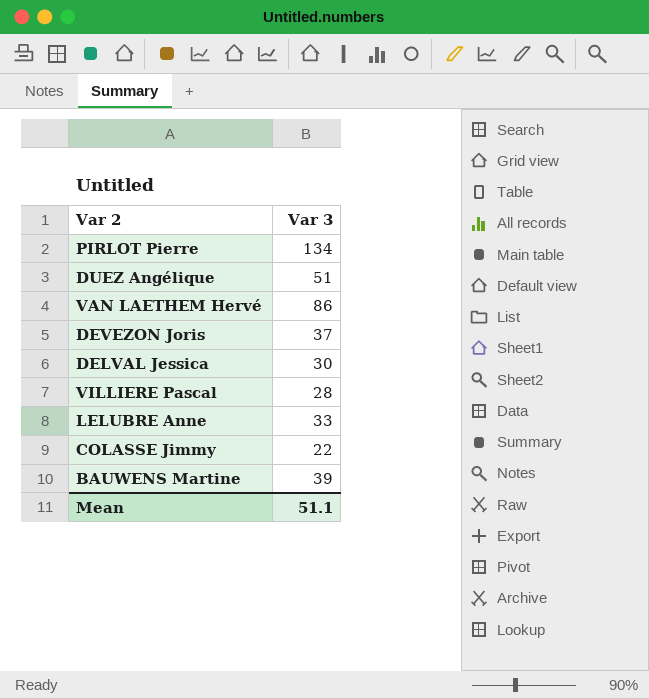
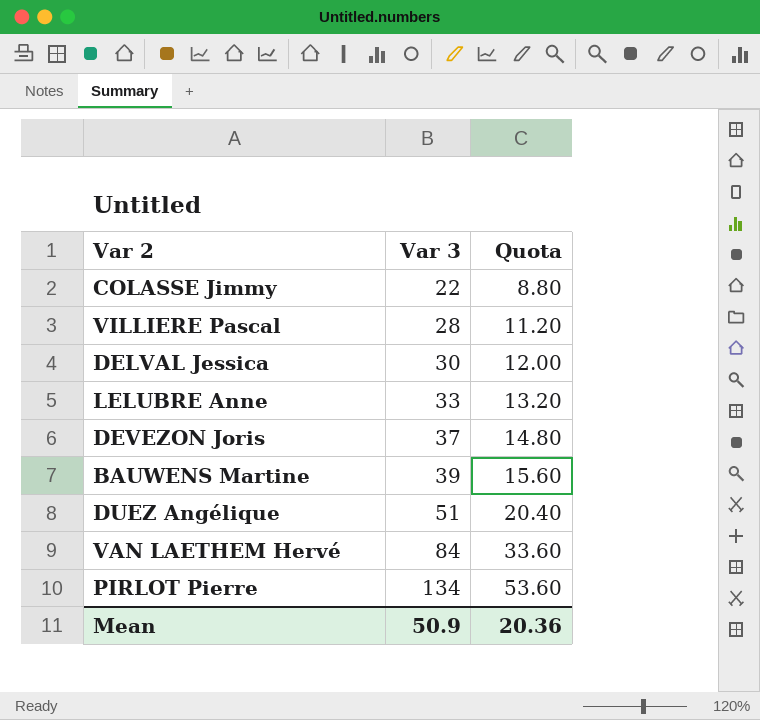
row order: none -> Var 3 ascending
column Quota | formula: none -> [Var 3] * 0.4
VAN LAETHEM Hervé | Var 3: 86 -> 84
Mean | Var 3: 51.1 -> 50.9

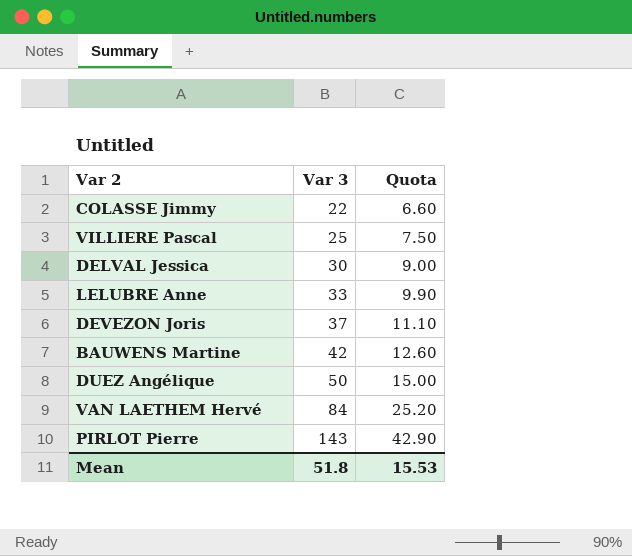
column Quota | formula: [Var 3] * 0.4 -> [Var 3] * 0.3
VILLIERE Pascal | Var 3: 28 -> 25
BAUWENS Martine | Var 3: 39 -> 42
DUEZ Angélique | Var 3: 51 -> 50
PIRLOT Pierre | Var 3: 134 -> 143
Mean | Var 3: 50.9 -> 51.8
Mean | Quota: 20.36 -> 15.53

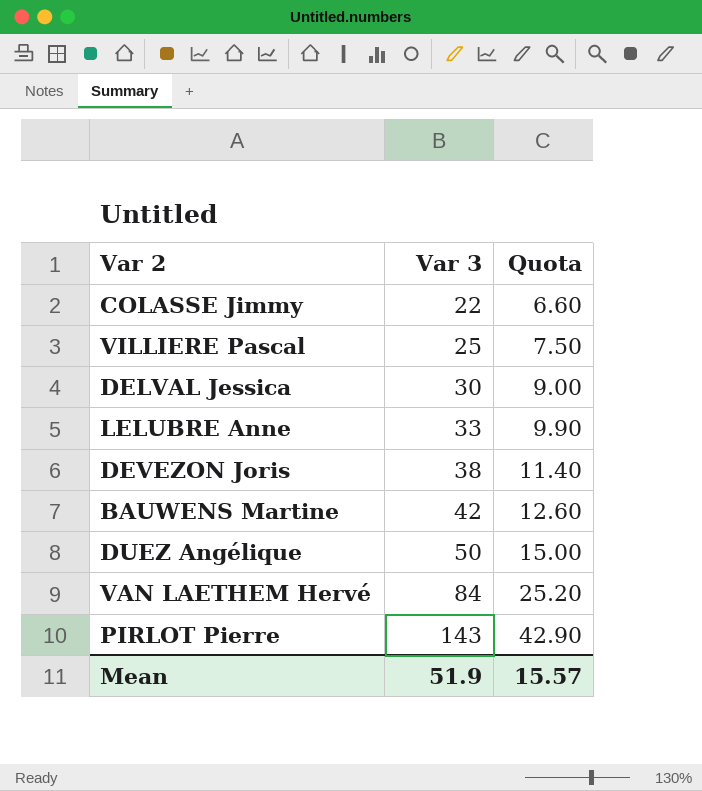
DEVEZON Joris | Var 3: 37 -> 38
DEVEZON Joris | Quota: 11.10 -> 11.40
Mean | Var 3: 51.8 -> 51.9
Mean | Quota: 15.53 -> 15.57

